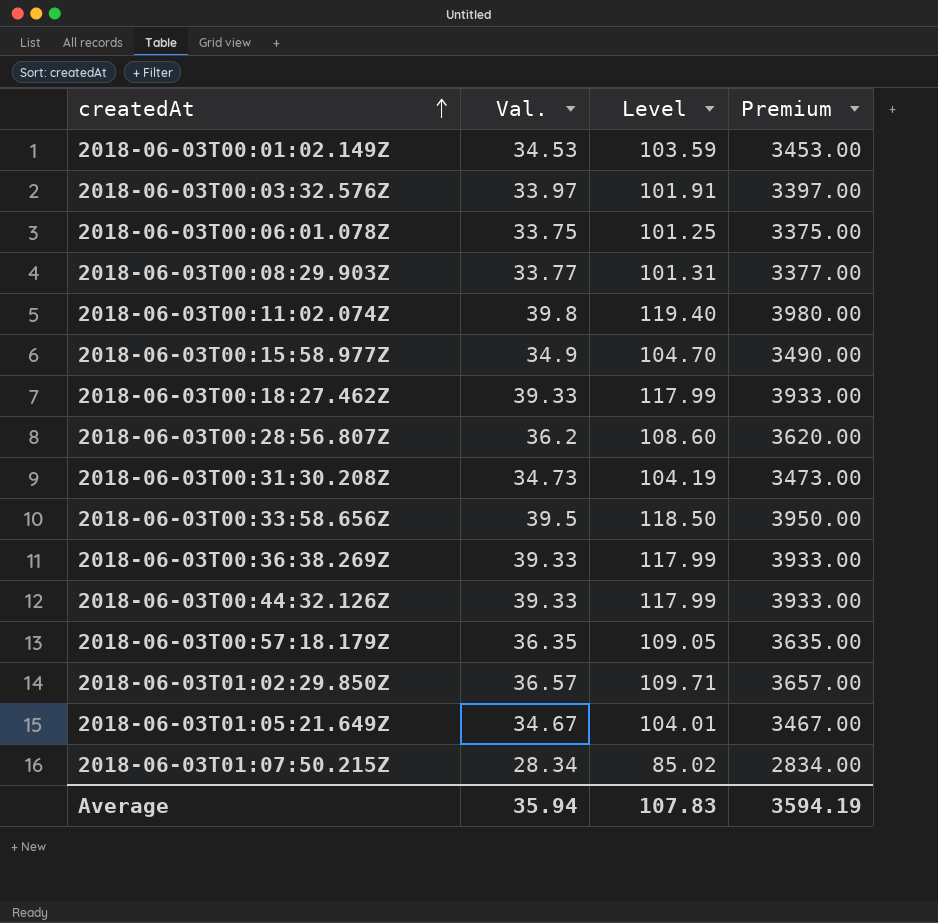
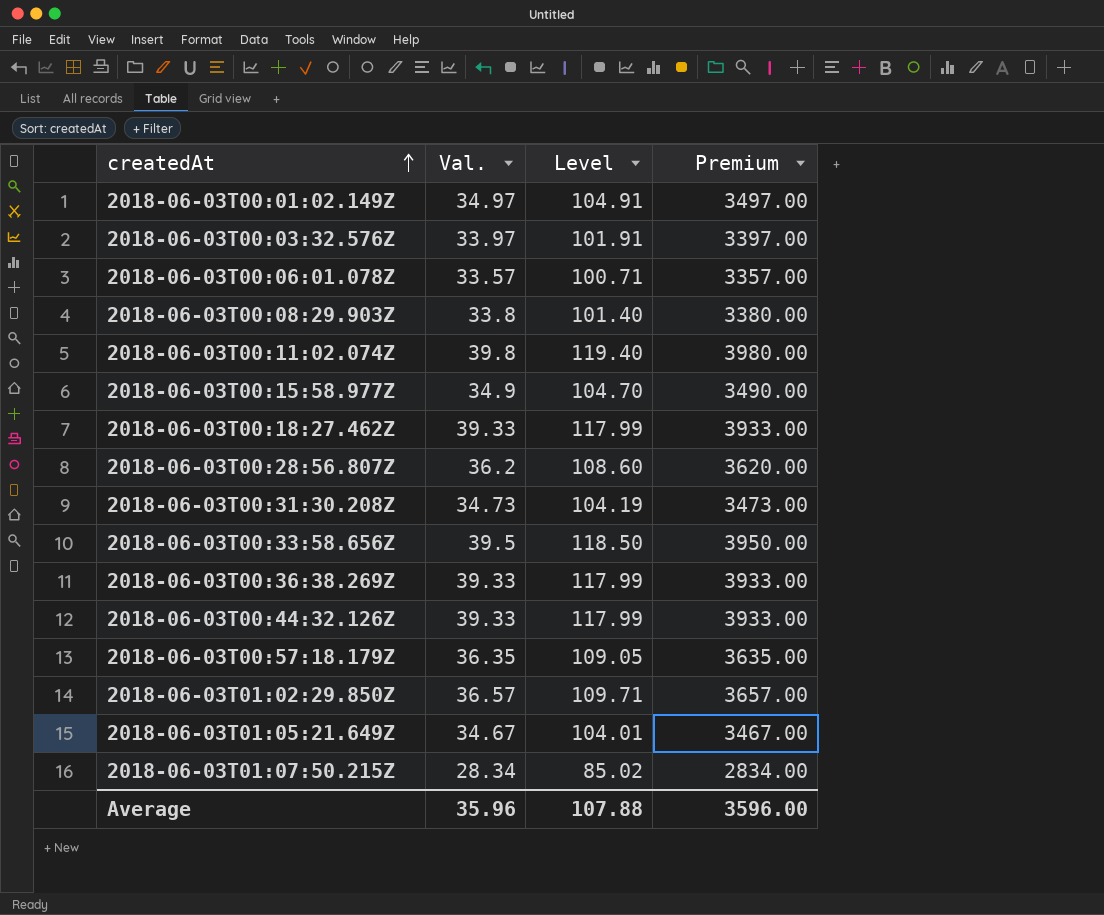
2018-06-03T00:01:02.149Z | Val.: 34.53 -> 34.97
2018-06-03T00:01:02.149Z | Level: 103.59 -> 104.91
2018-06-03T00:01:02.149Z | Premium: 3453.00 -> 3497.00
2018-06-03T00:06:01.078Z | Val.: 33.75 -> 33.57
2018-06-03T00:06:01.078Z | Level: 101.25 -> 100.71
2018-06-03T00:06:01.078Z | Premium: 3375.00 -> 3357.00
2018-06-03T00:08:29.903Z | Val.: 33.77 -> 33.8
2018-06-03T00:08:29.903Z | Level: 101.31 -> 101.40
2018-06-03T00:08:29.903Z | Premium: 3377.00 -> 3380.00
Average | Val.: 35.94 -> 35.96
Average | Level: 107.83 -> 107.88
Average | Premium: 3594.19 -> 3596.00

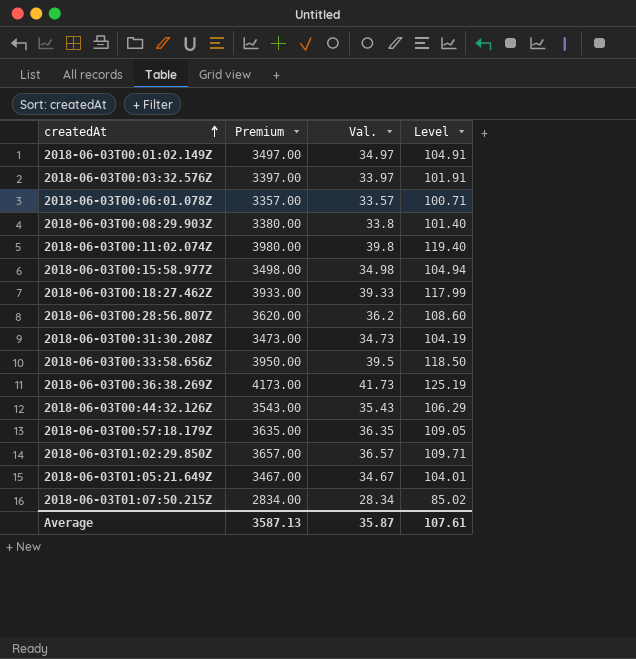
column Premium | position: 4 -> 2
2018-06-03T00:15:58.977Z | Premium: 3490.00 -> 3498.00
2018-06-03T00:15:58.977Z | Val.: 34.9 -> 34.98
2018-06-03T00:15:58.977Z | Level: 104.70 -> 104.94
2018-06-03T00:36:38.269Z | Premium: 3933.00 -> 4173.00
2018-06-03T00:36:38.269Z | Val.: 39.33 -> 41.73
2018-06-03T00:36:38.269Z | Level: 117.99 -> 125.19
2018-06-03T00:44:32.126Z | Premium: 3933.00 -> 3543.00
2018-06-03T00:44:32.126Z | Val.: 39.33 -> 35.43
2018-06-03T00:44:32.126Z | Level: 117.99 -> 106.29
Average | Premium: 3596.00 -> 3587.13
Average | Val.: 35.96 -> 35.87
Average | Level: 107.88 -> 107.61

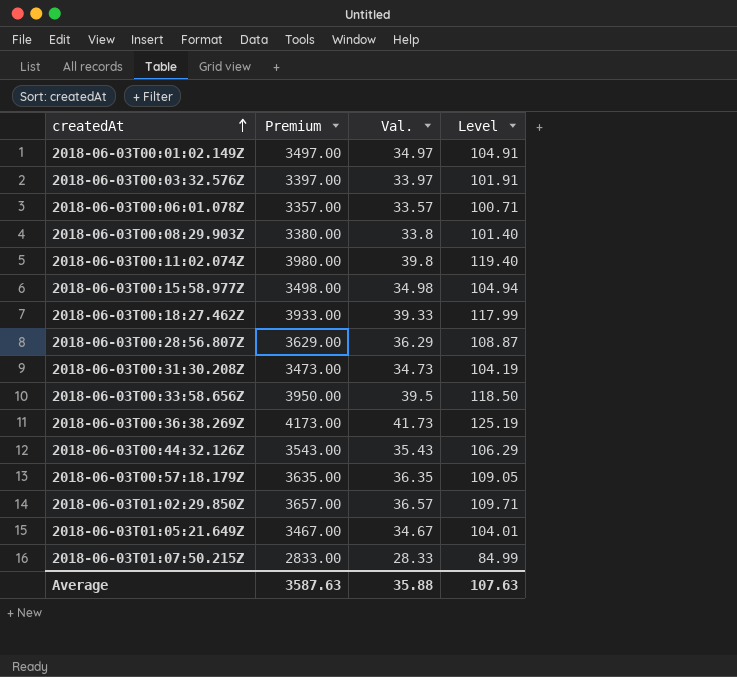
2018-06-03T00:28:56.807Z | Premium: 3620.00 -> 3629.00
2018-06-03T00:28:56.807Z | Val.: 36.2 -> 36.29
2018-06-03T00:28:56.807Z | Level: 108.60 -> 108.87
2018-06-03T01:07:50.215Z | Premium: 2834.00 -> 2833.00
2018-06-03T01:07:50.215Z | Val.: 28.34 -> 28.33
2018-06-03T01:07:50.215Z | Level: 85.02 -> 84.99
Average | Premium: 3587.13 -> 3587.63
Average | Val.: 35.87 -> 35.88
Average | Level: 107.61 -> 107.63

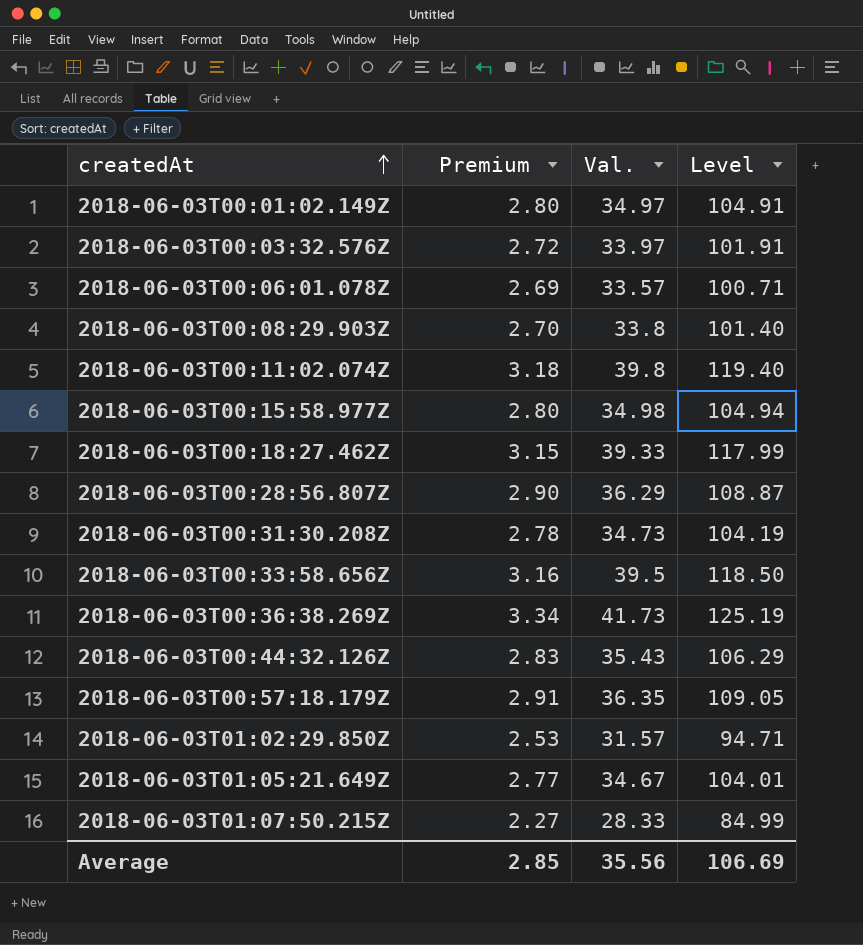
column Premium | formula: [Val.] * 100 -> [Val.] * 0.08
2018-06-03T01:02:29.850Z | Val.: 36.57 -> 31.57
2018-06-03T01:02:29.850Z | Level: 109.71 -> 94.71
Average | Premium: 3587.63 -> 2.85
Average | Val.: 35.88 -> 35.56
Average | Level: 107.63 -> 106.69

